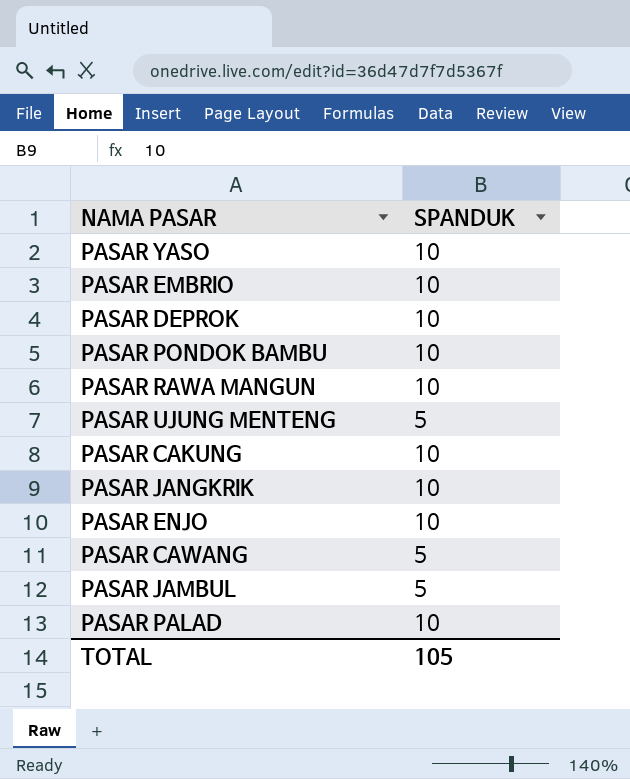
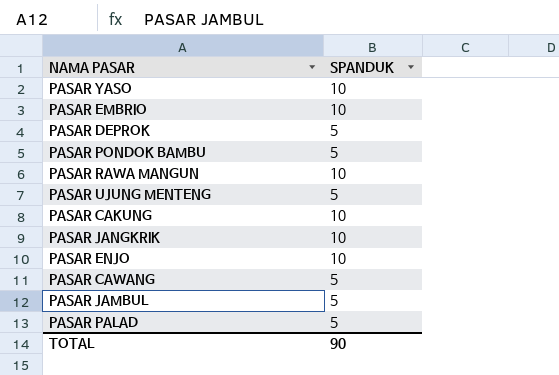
PASAR DEPROK | SPANDUK: 10 -> 5
PASAR PONDOK BAMBU | SPANDUK: 10 -> 5
PASAR PALAD | SPANDUK: 10 -> 5
TOTAL | SPANDUK: 105 -> 90

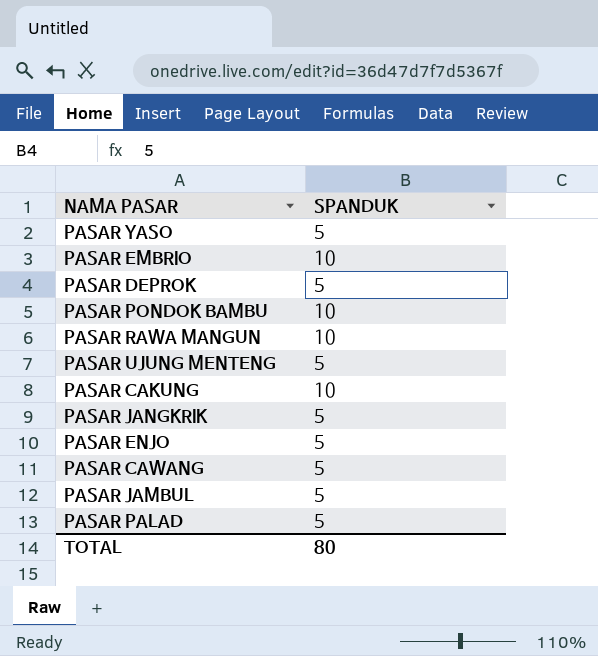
PASAR YASO | SPANDUK: 10 -> 5
PASAR PONDOK BAMBU | SPANDUK: 5 -> 10
PASAR JANGKRIK | SPANDUK: 10 -> 5
PASAR ENJO | SPANDUK: 10 -> 5
TOTAL | SPANDUK: 90 -> 80

